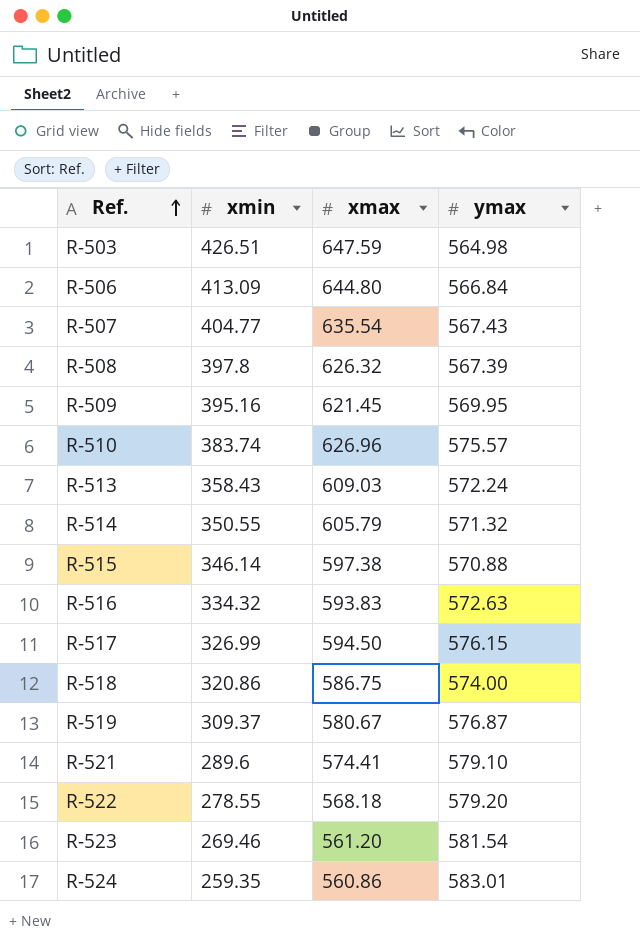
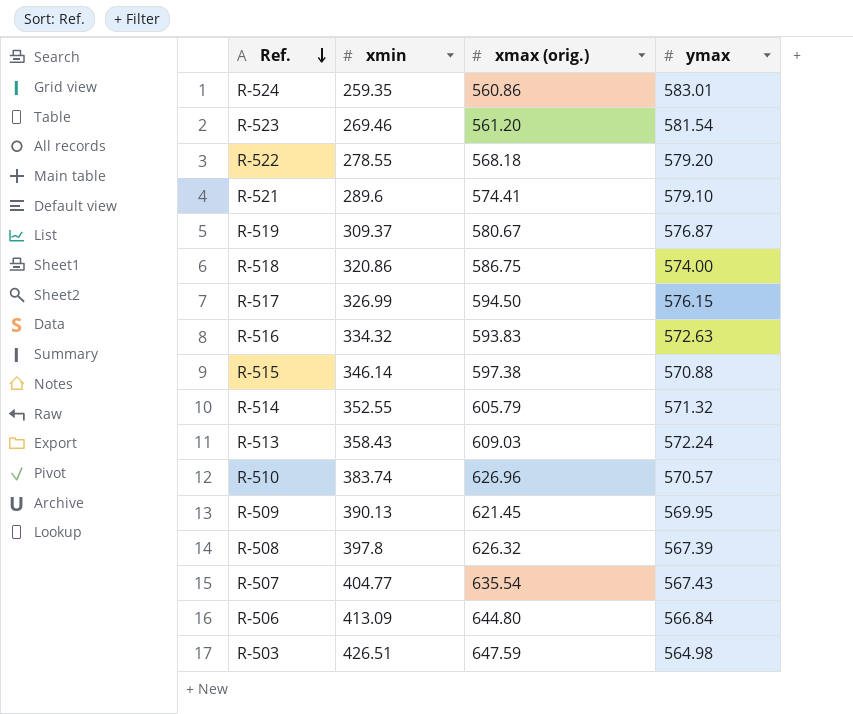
row order: Ref. ascending -> Ref. descending
column name: xmax -> xmax (orig.)
R-514 | xmin: 350.55 -> 352.55
R-510 | ymax: 575.57 -> 570.57
R-509 | xmin: 395.16 -> 390.13

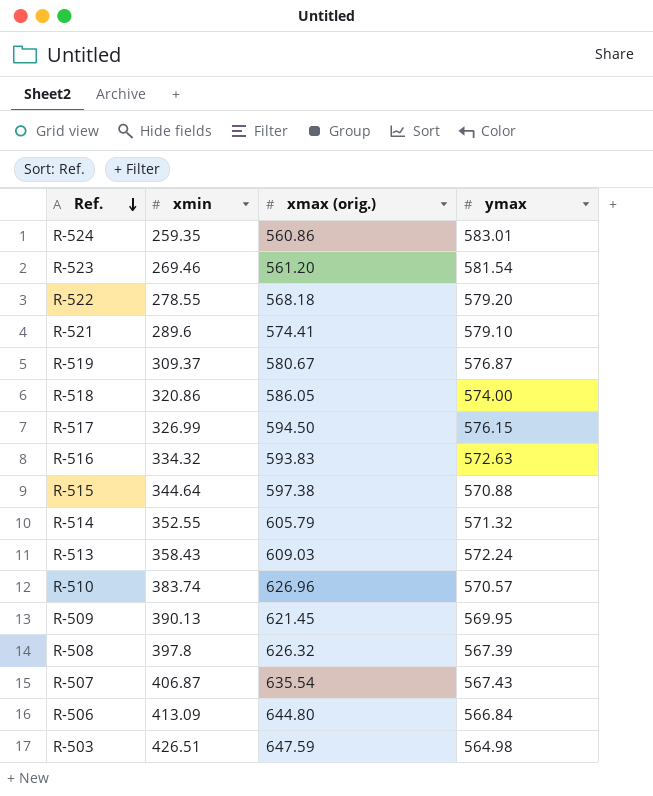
R-518 | xmax (orig.): 586.75 -> 586.05
R-515 | xmin: 346.14 -> 344.64
R-507 | xmin: 404.77 -> 406.87

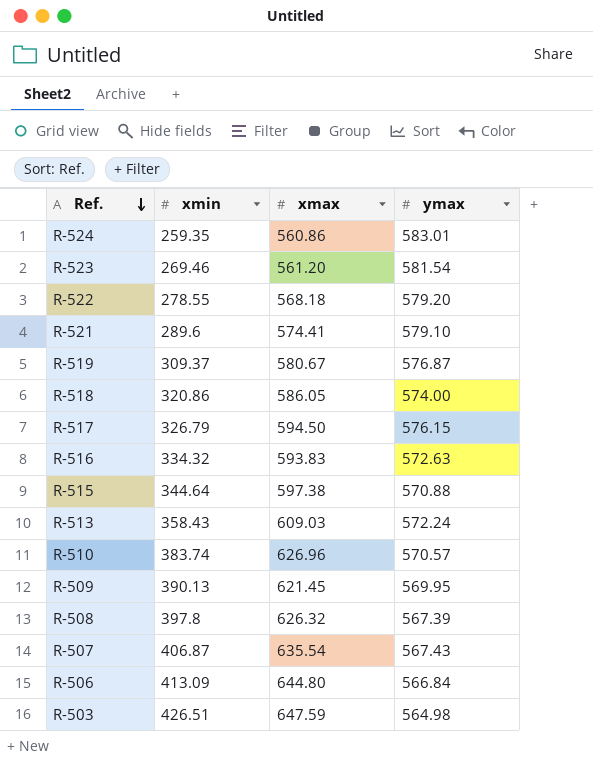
column name: xmax (orig.) -> xmax
row R-514: 352.55 | 605.79 | 571.32 -> none
R-517 | xmin: 326.99 -> 326.79

